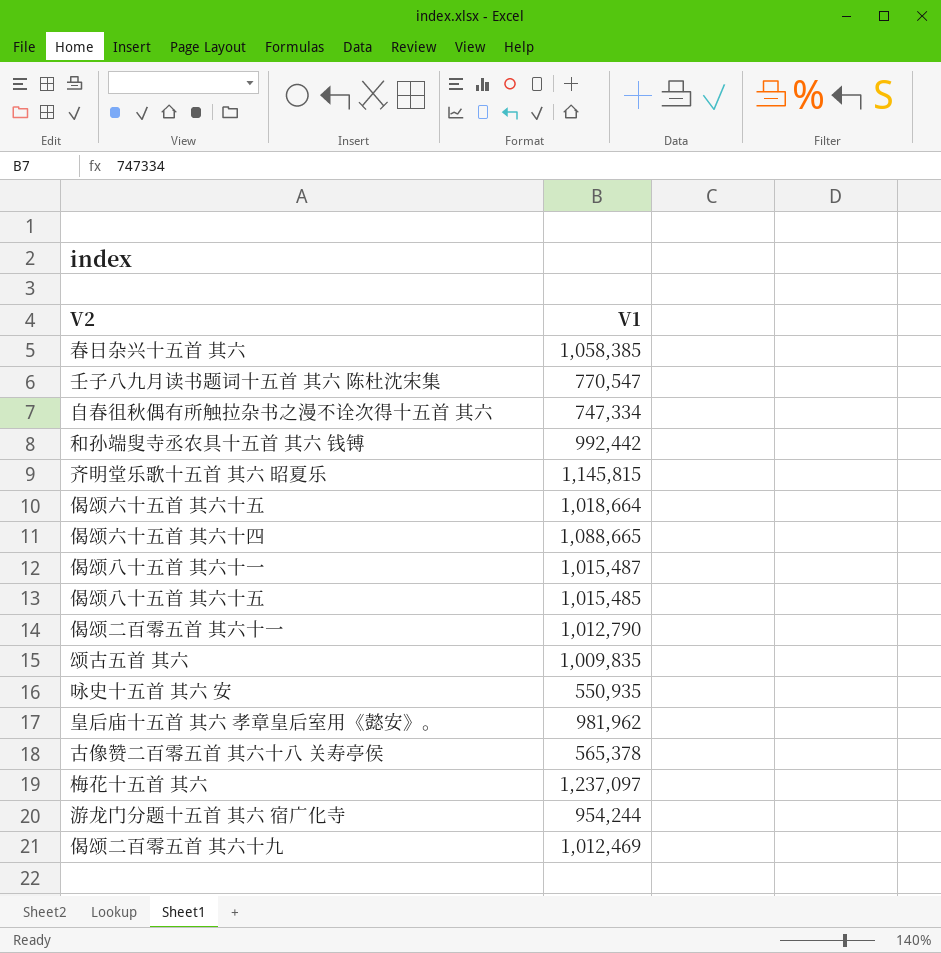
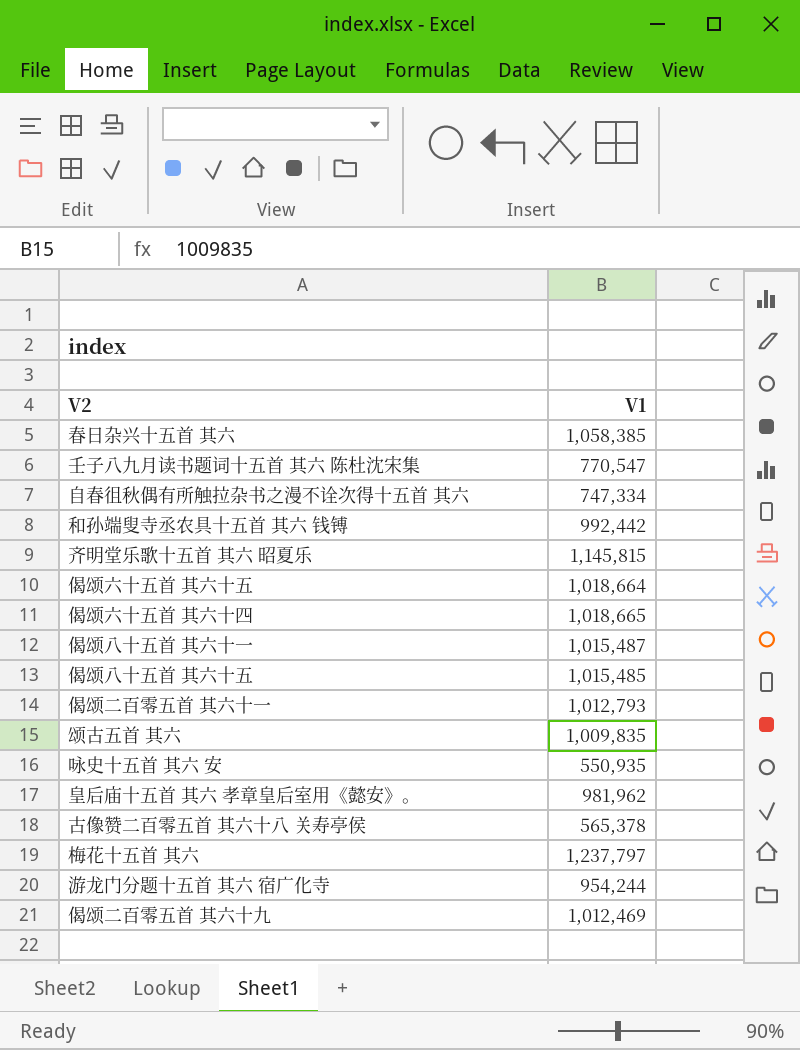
偈颂六十五首 其六十四 | V1: 1,088,665 -> 1,018,665
偈颂二百零五首 其六十一 | V1: 1,012,790 -> 1,012,793
梅花十五首 其六 | V1: 1,237,097 -> 1,237,797

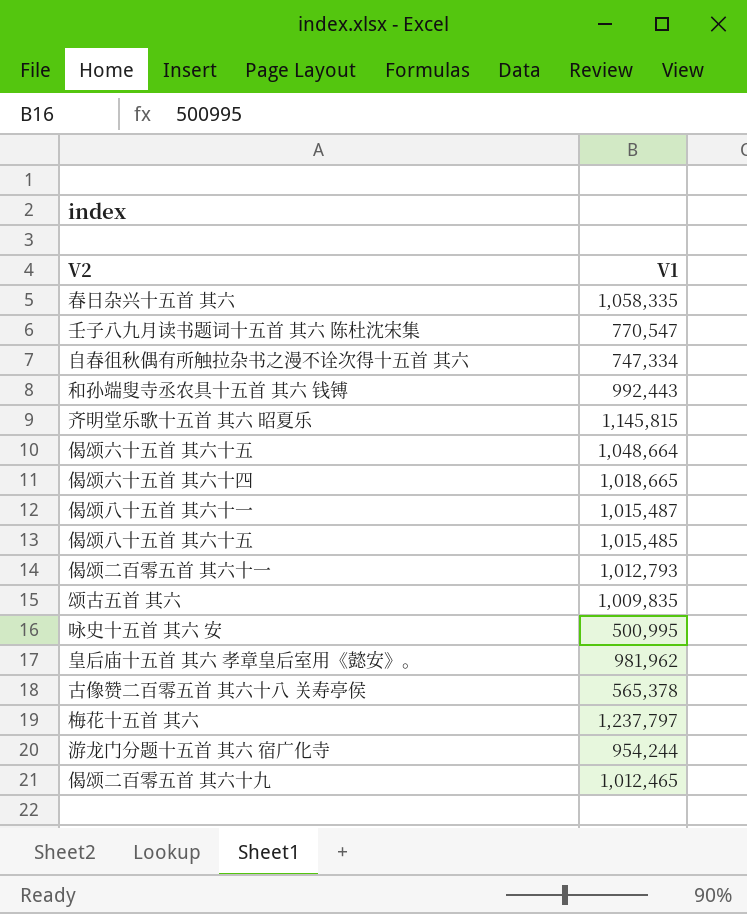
春日杂兴十五首 其六 | V1: 1,058,385 -> 1,058,335
和孙端叟寺丞农具十五首 其六 钱镈 | V1: 992,442 -> 992,443
偈颂六十五首 其六十五 | V1: 1,018,664 -> 1,048,664
咏史十五首 其六 安 | V1: 550,935 -> 500,995
偈颂二百零五首 其六十九 | V1: 1,012,469 -> 1,012,465

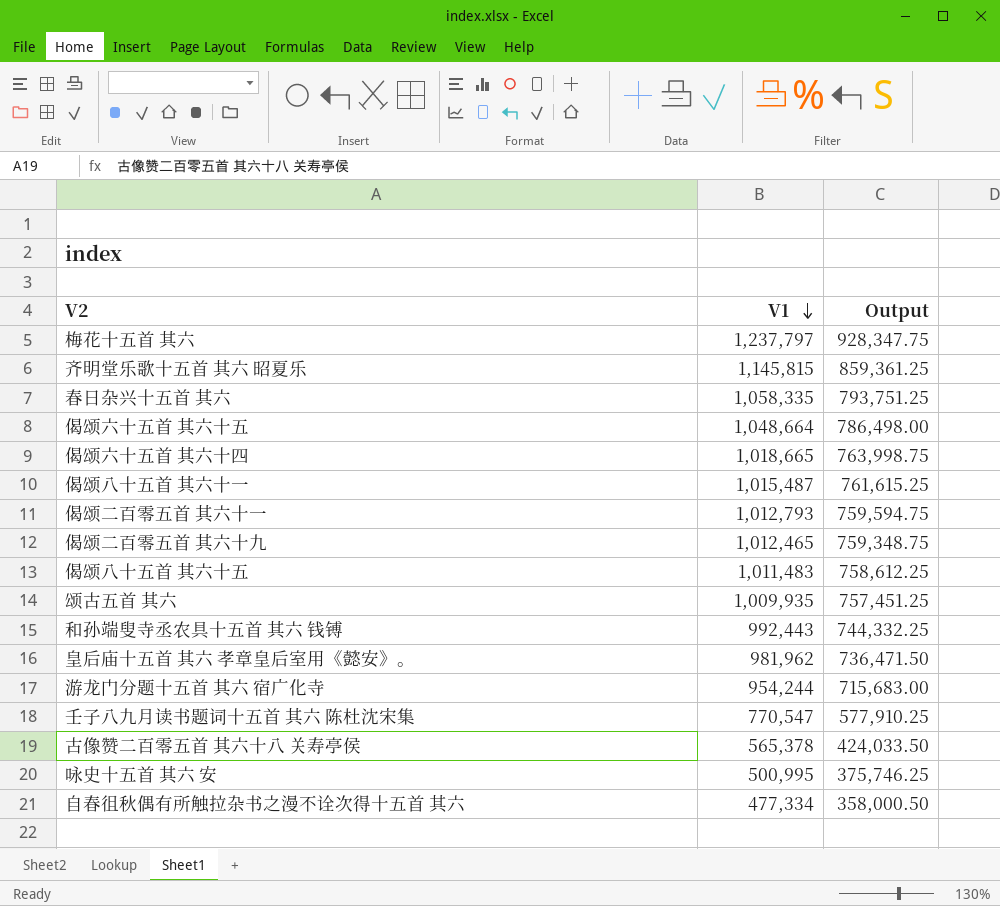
row order: none -> V1 descending
column Output | formula: none -> [V1] * 0.75
偈颂八十五首 其六十五 | V1: 1,015,485 -> 1,011,483
颂古五首 其六 | V1: 1,009,835 -> 1,009,935
自春徂秋偶有所触拉杂书之漫不诠次得十五首 其六 | V1: 747,334 -> 477,334

